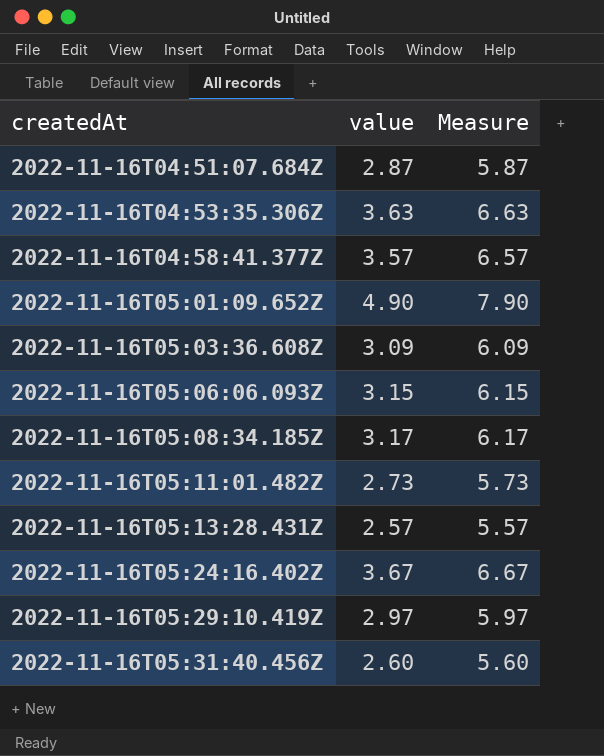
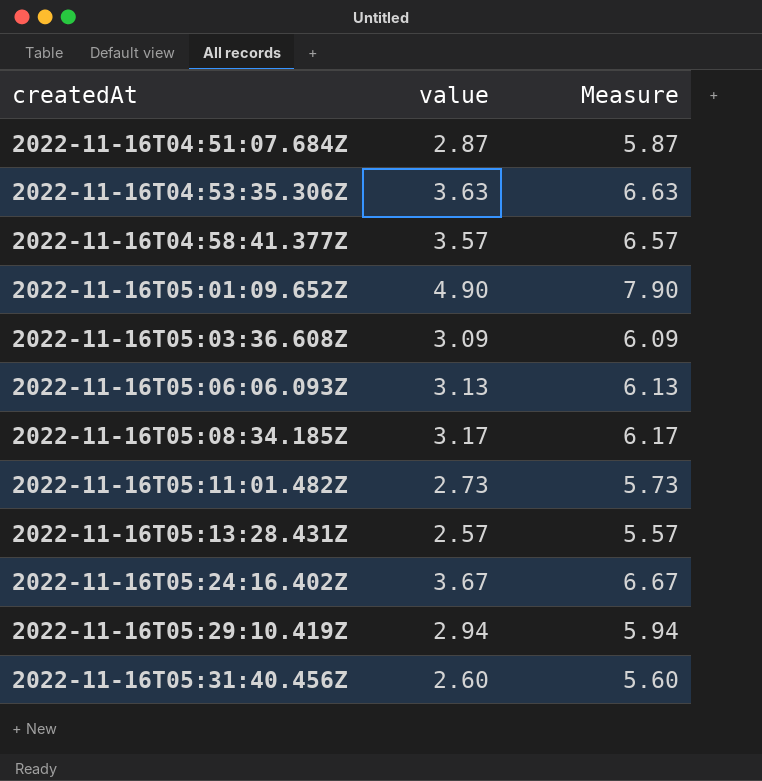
2022-11-16T05:06:06.093Z | value: 3.15 -> 3.13
2022-11-16T05:06:06.093Z | Measure: 6.15 -> 6.13
2022-11-16T05:29:10.419Z | value: 2.97 -> 2.94
2022-11-16T05:29:10.419Z | Measure: 5.97 -> 5.94

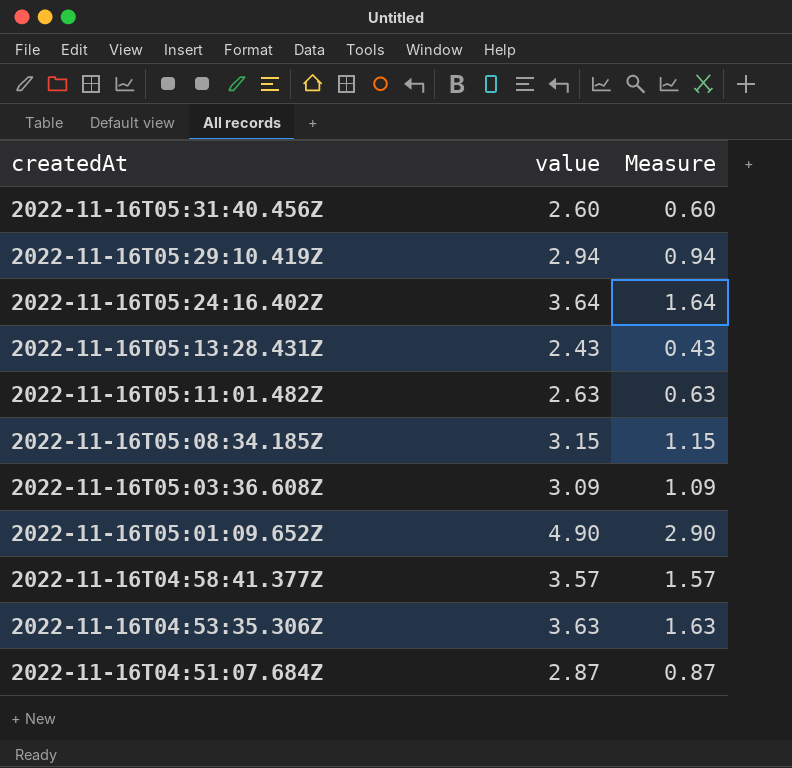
row order: createdAt ascending -> createdAt descending
column Measure | formula: [value] + 3 -> [value] - 2
row 2022-11-16T05:06:06.093Z: 3.13 | 6.13 -> none
2022-11-16T05:24:16.402Z | value: 3.67 -> 3.64
2022-11-16T05:13:28.431Z | value: 2.57 -> 2.43
2022-11-16T05:11:01.482Z | value: 2.73 -> 2.63
2022-11-16T05:08:34.185Z | value: 3.17 -> 3.15

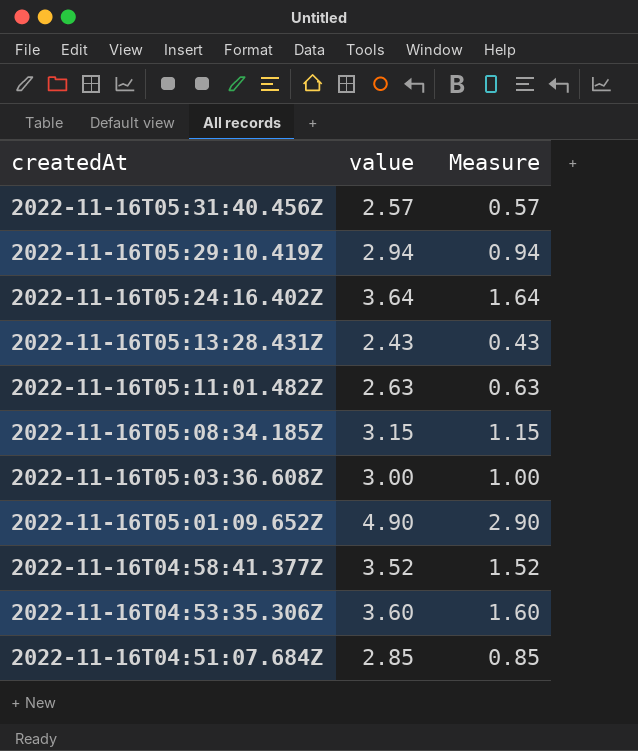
2022-11-16T05:31:40.456Z | value: 2.60 -> 2.57
2022-11-16T05:31:40.456Z | Measure: 0.60 -> 0.57
2022-11-16T05:03:36.608Z | value: 3.09 -> 3.00
2022-11-16T05:03:36.608Z | Measure: 1.09 -> 1.00
2022-11-16T04:58:41.377Z | value: 3.57 -> 3.52
2022-11-16T04:58:41.377Z | Measure: 1.57 -> 1.52
2022-11-16T04:53:35.306Z | value: 3.63 -> 3.60
2022-11-16T04:53:35.306Z | Measure: 1.63 -> 1.60
2022-11-16T04:51:07.684Z | value: 2.87 -> 2.85
2022-11-16T04:51:07.684Z | Measure: 0.87 -> 0.85

